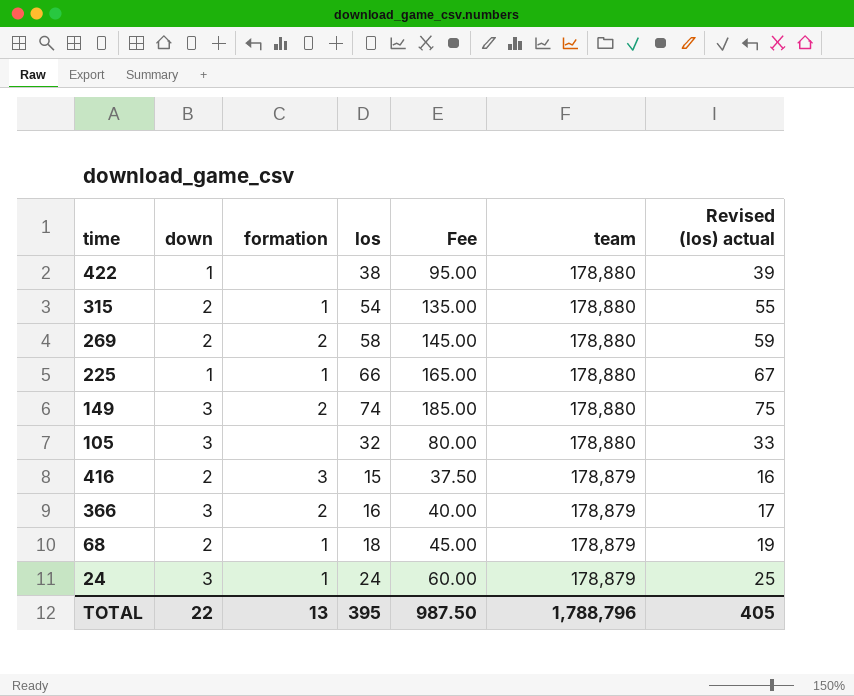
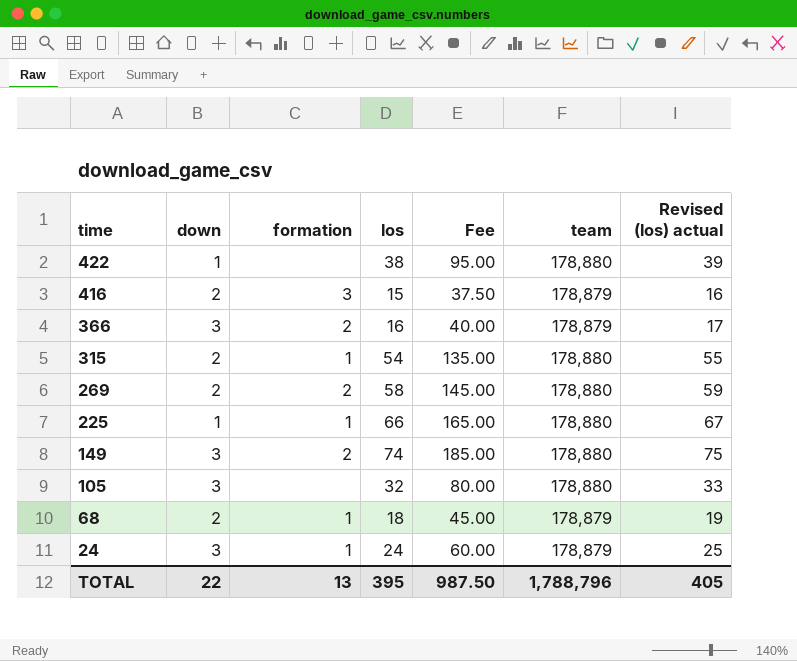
row order: team descending -> time descending

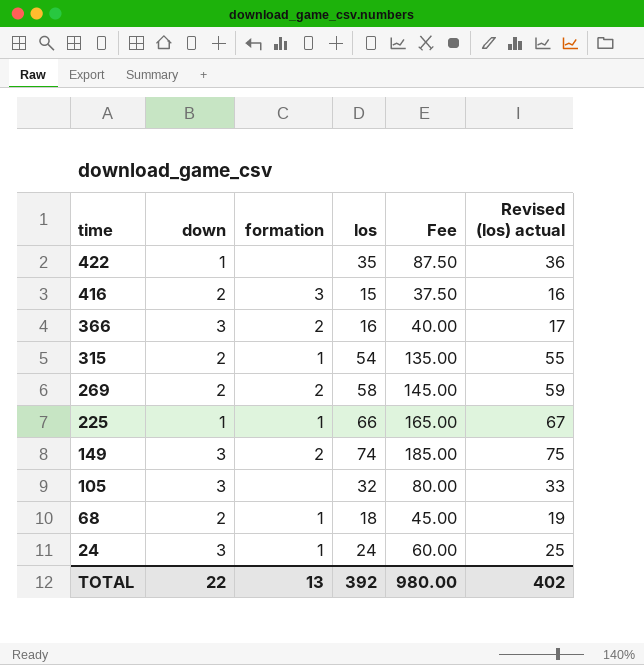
column team | position: 6 -> none
422 | los: 38 -> 35
422 | Fee: 95.00 -> 87.50
422 | Revised (los) actual: 39 -> 36
TOTAL | los: 395 -> 392
TOTAL | Fee: 987.50 -> 980.00
TOTAL | Revised (los) actual: 405 -> 402

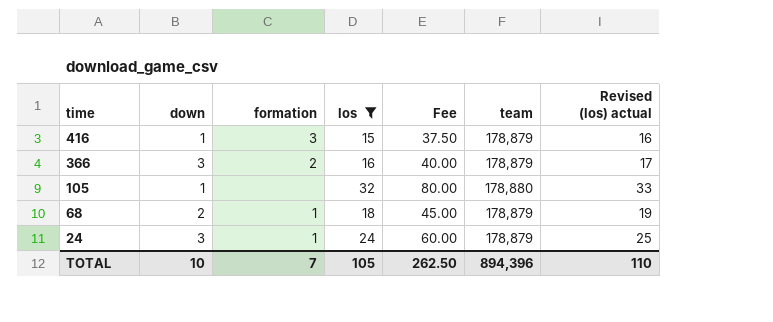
filter: none -> los <= 32
column team | position: none -> 6
416 | down: 2 -> 1
105 | down: 3 -> 1
TOTAL | down: 22 -> 10
TOTAL | formation: 13 -> 7
TOTAL | los: 392 -> 105
TOTAL | Fee: 980.00 -> 262.50
TOTAL | Revised (los) actual: 402 -> 110

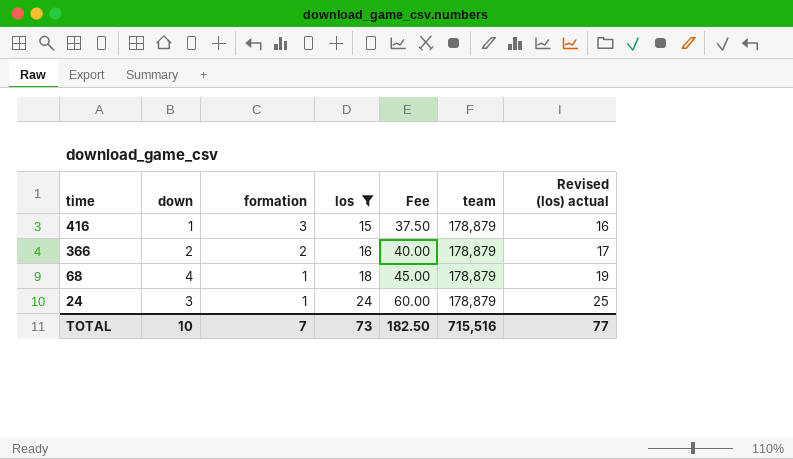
row 105: 1 | none | 32 | 80.00 | 178,880 | 33 -> none
366 | down: 3 -> 2
68 | down: 2 -> 4
TOTAL | los: 105 -> 73
TOTAL | Fee: 262.50 -> 182.50
TOTAL | team: 894,396 -> 715,516
TOTAL | Revised (los) actual: 110 -> 77

